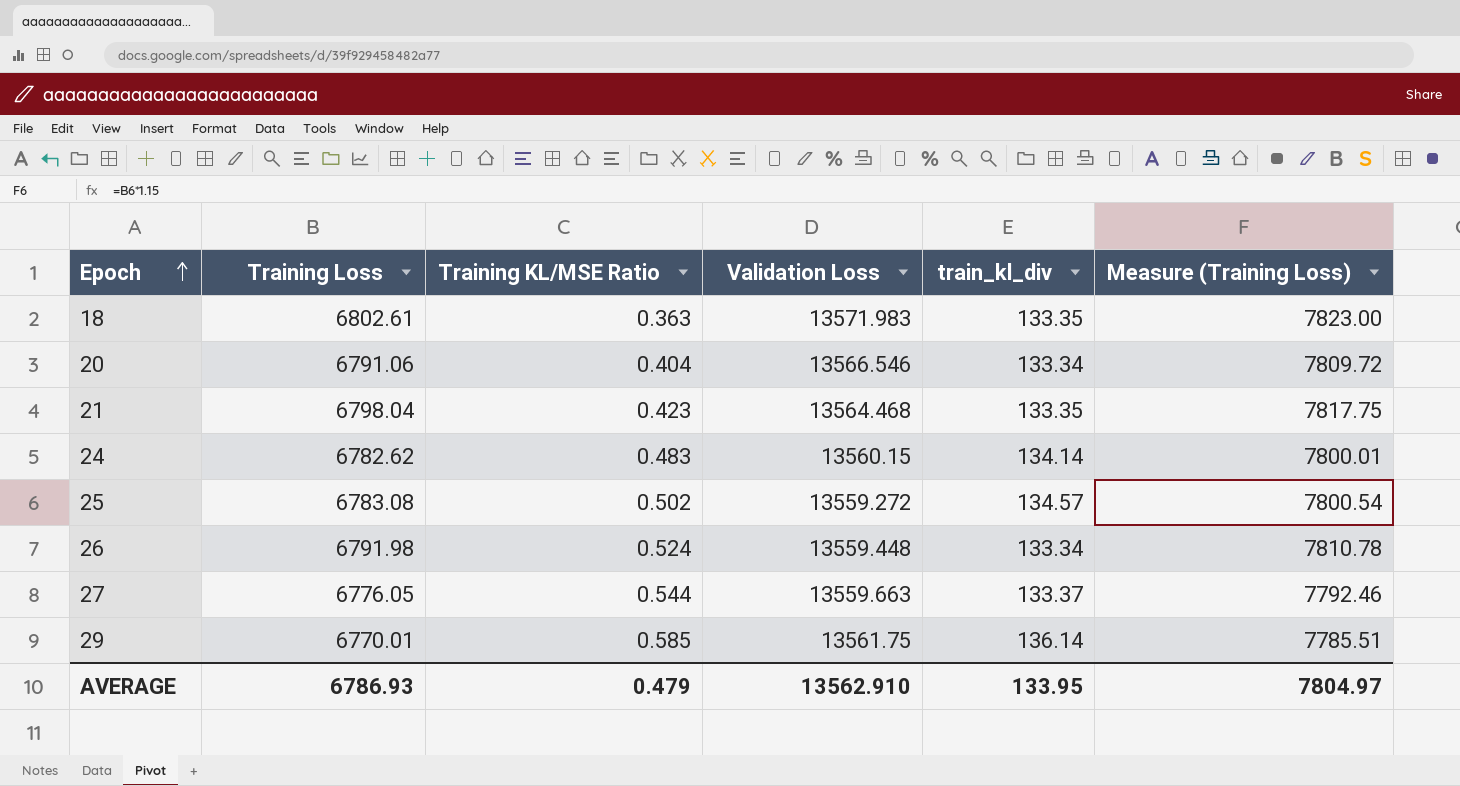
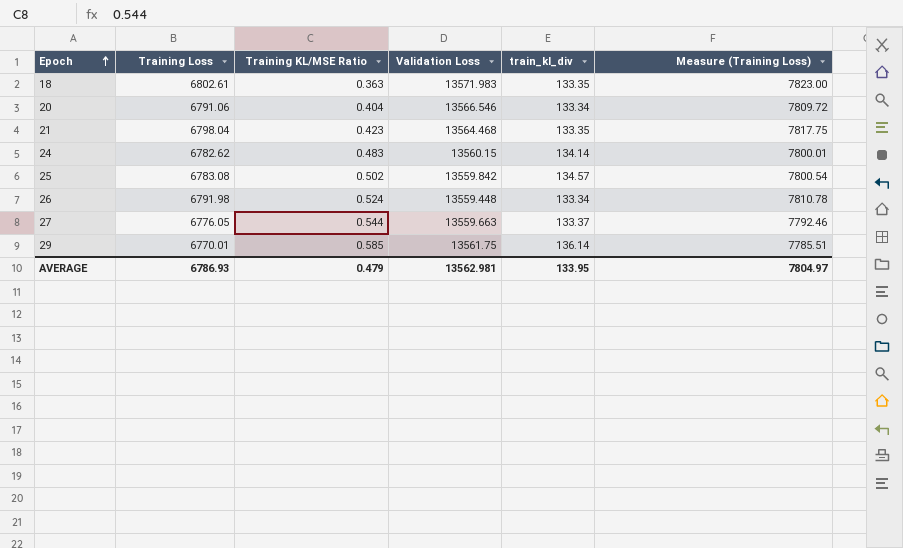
25 | Validation Loss: 13559.272 -> 13559.842
AVERAGE | Validation Loss: 13562.910 -> 13562.981

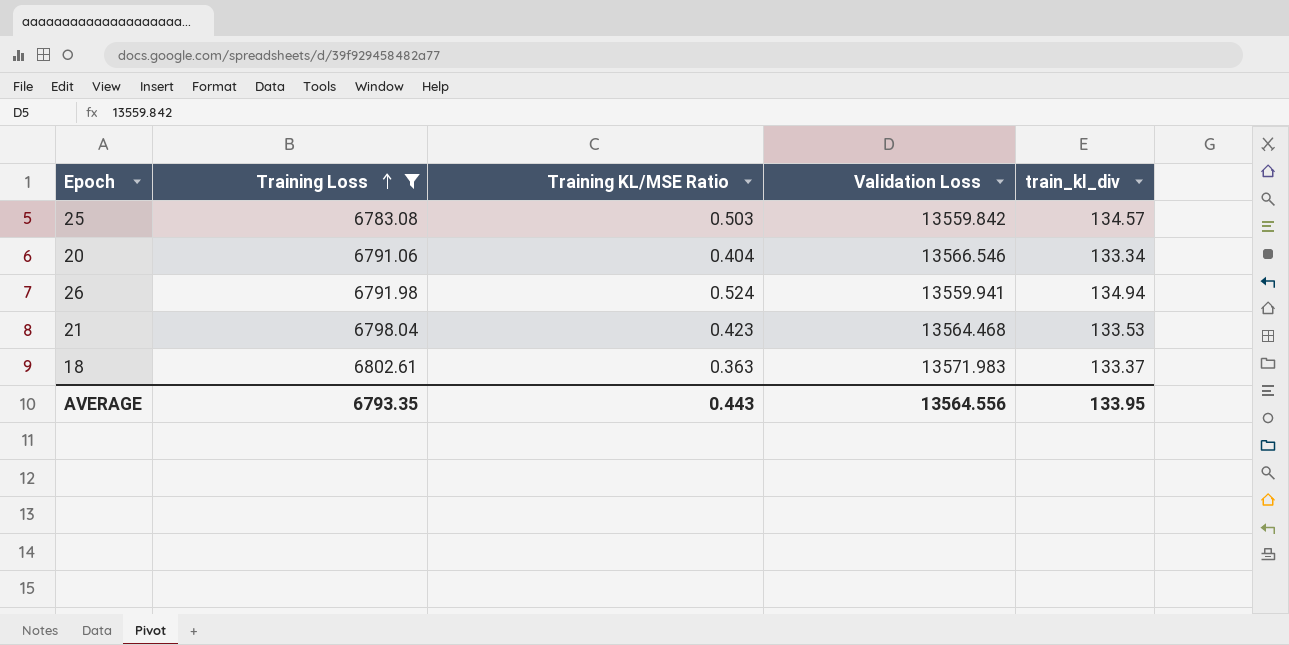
filter: none -> Training Loss >= 6783.08
row order: Epoch ascending -> Training Loss ascending
column Measure (Training Loss) | formula: [Training Loss] * 1.15 -> none
25 | Training KL/MSE Ratio: 0.502 -> 0.503
26 | Validation Loss: 13559.448 -> 13559.941
26 | train_kl_div: 133.34 -> 134.94
21 | train_kl_div: 133.35 -> 133.53
18 | train_kl_div: 133.35 -> 133.37
AVERAGE | Training Loss: 6786.93 -> 6793.35
AVERAGE | Training KL/MSE Ratio: 0.479 -> 0.443
AVERAGE | Validation Loss: 13562.981 -> 13564.556

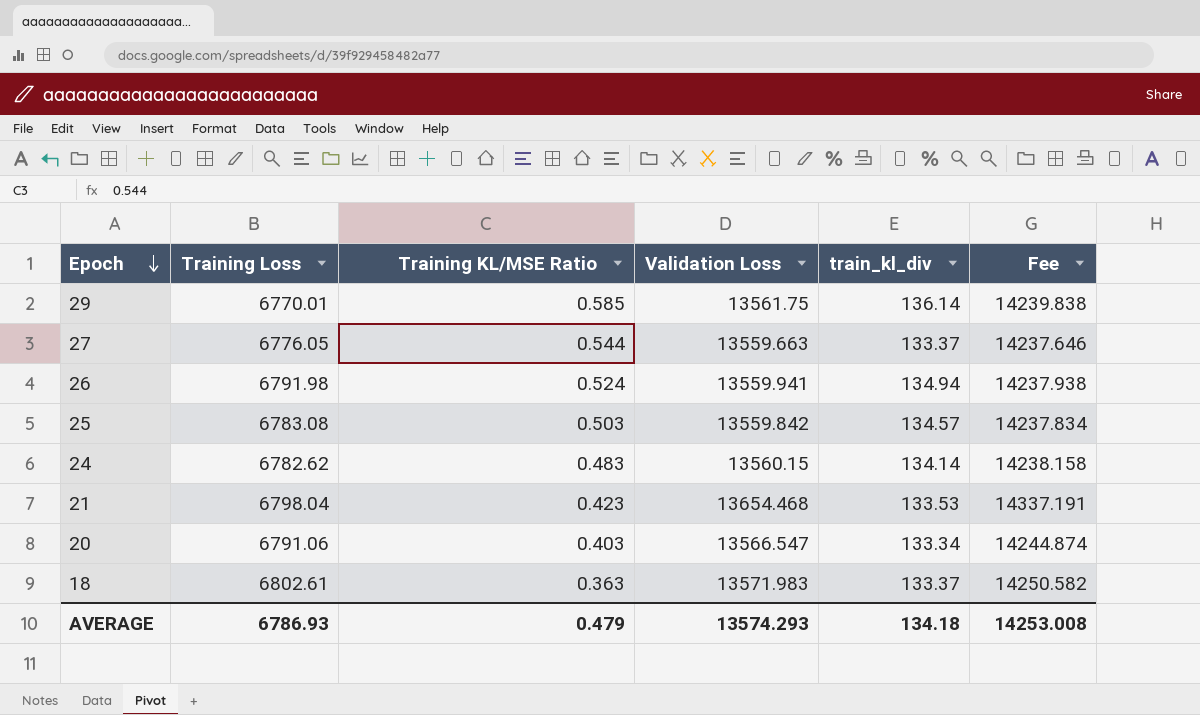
filter: Training Loss >= 6783.08 -> none
row order: Training Loss ascending -> Epoch descending
column Fee | formula: none -> [Validation Loss] * 1.05
21 | Validation Loss: 13564.468 -> 13654.468
20 | Training KL/MSE Ratio: 0.404 -> 0.403
20 | Validation Loss: 13566.546 -> 13566.547
AVERAGE | Training Loss: 6793.35 -> 6786.93
AVERAGE | Training KL/MSE Ratio: 0.443 -> 0.479
AVERAGE | Validation Loss: 13564.556 -> 13574.293
AVERAGE | train_kl_div: 133.95 -> 134.18

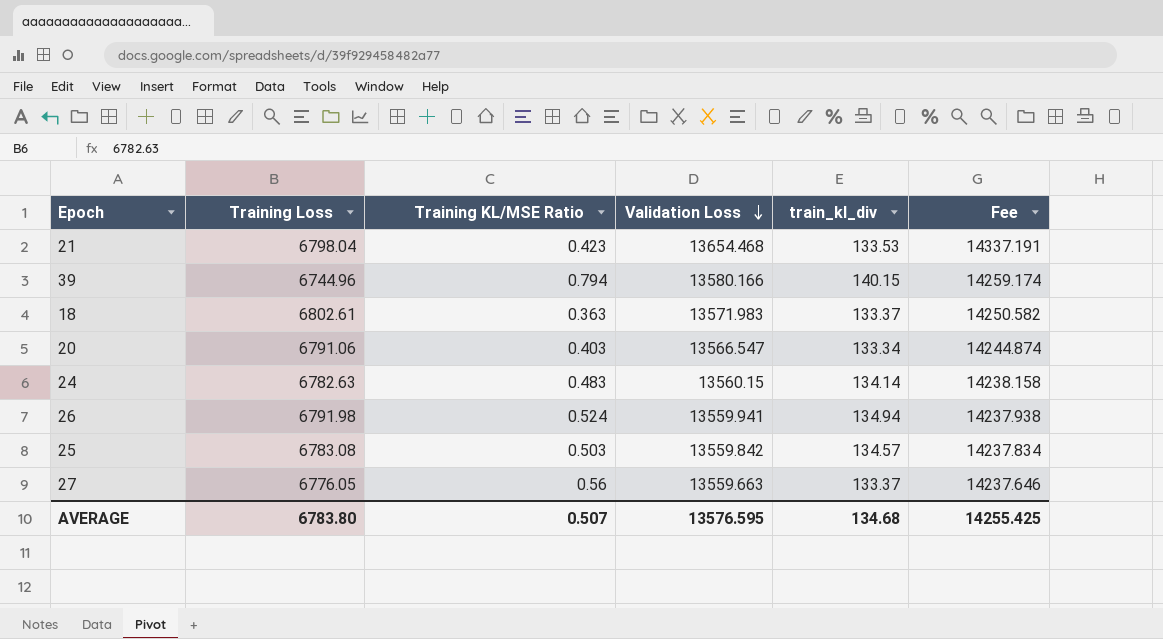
row order: Epoch descending -> Validation Loss descending
row 29: 6770.01 | 0.585 | 13561.75 | 136.14 | 14239.838 -> none
row 39: none -> 6744.96 | 0.794 | 13580.166 | 140.15 | 14259.174
24 | Training Loss: 6782.62 -> 6782.63
27 | Training KL/MSE Ratio: 0.544 -> 0.56
AVERAGE | Training Loss: 6786.93 -> 6783.80
AVERAGE | Training KL/MSE Ratio: 0.479 -> 0.507
AVERAGE | Validation Loss: 13574.293 -> 13576.595
AVERAGE | train_kl_div: 134.18 -> 134.68
AVERAGE | Fee: 14253.008 -> 14255.425

